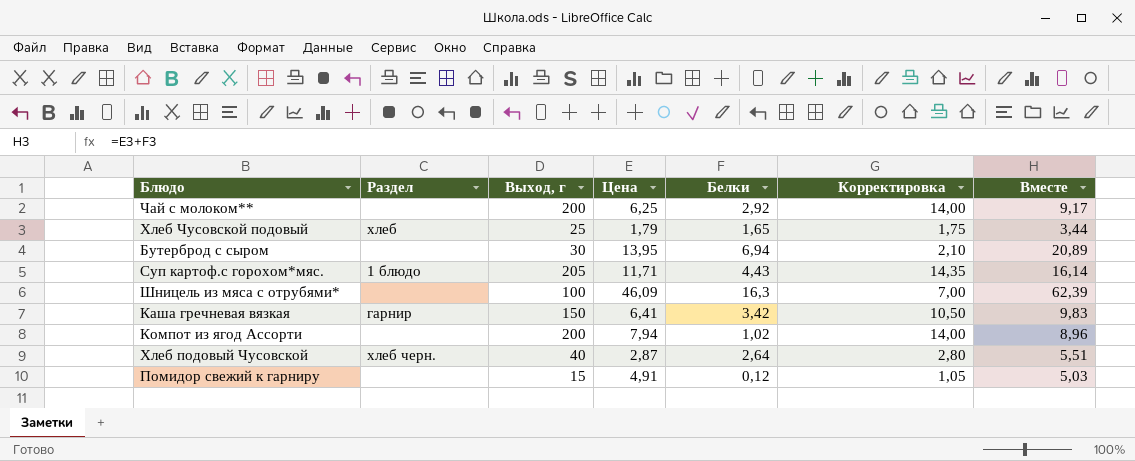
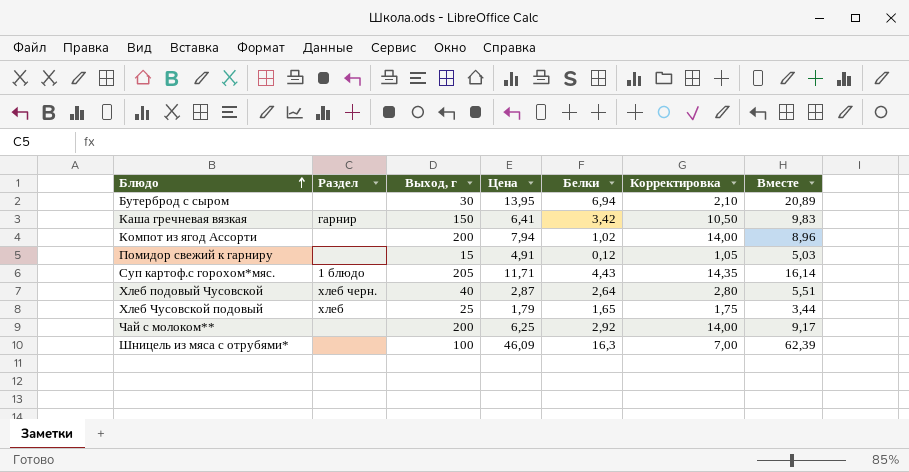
row order: none -> Блюдо ascending

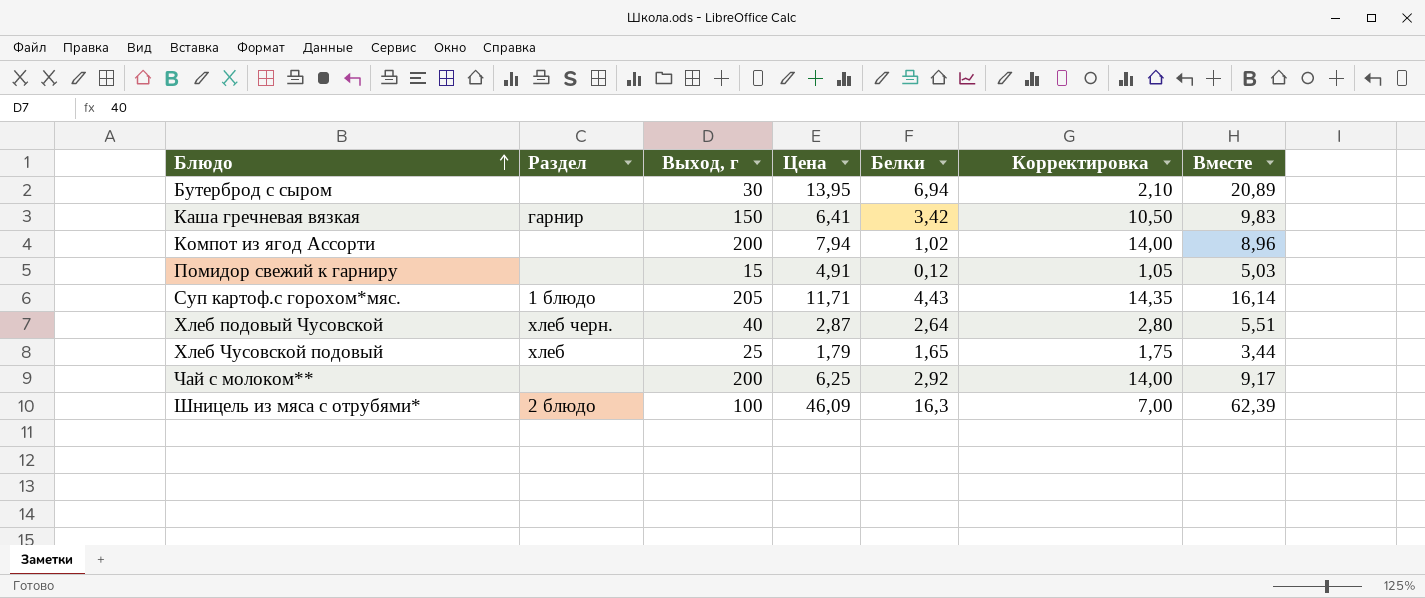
Шницель из мяса с отрубями* | Раздел: none -> 2 блюдо

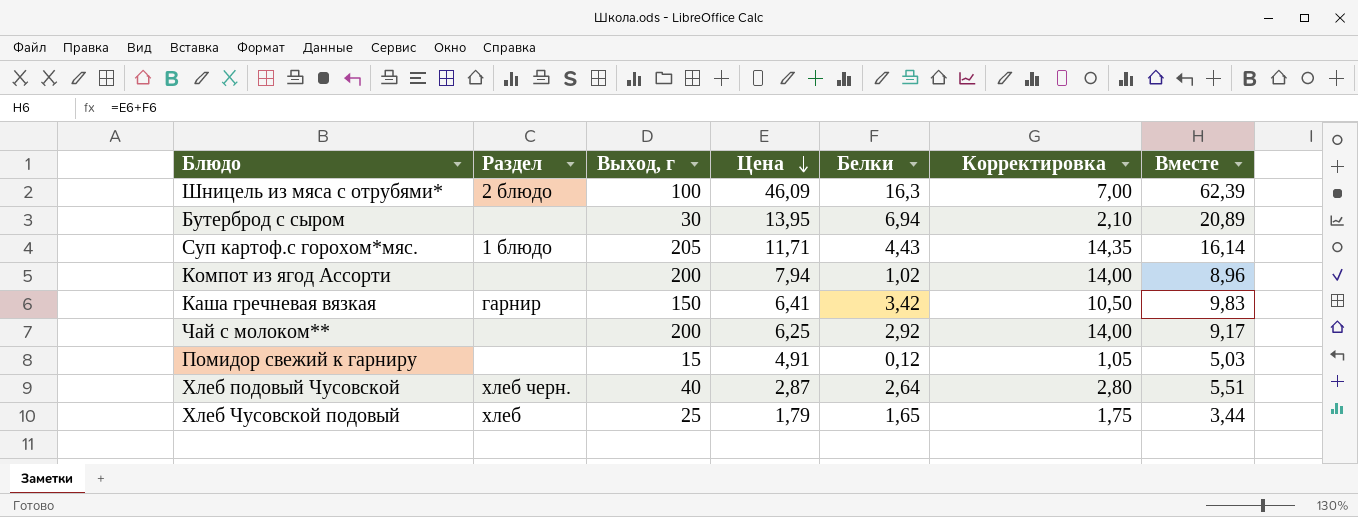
row order: Блюдо ascending -> Цена descending

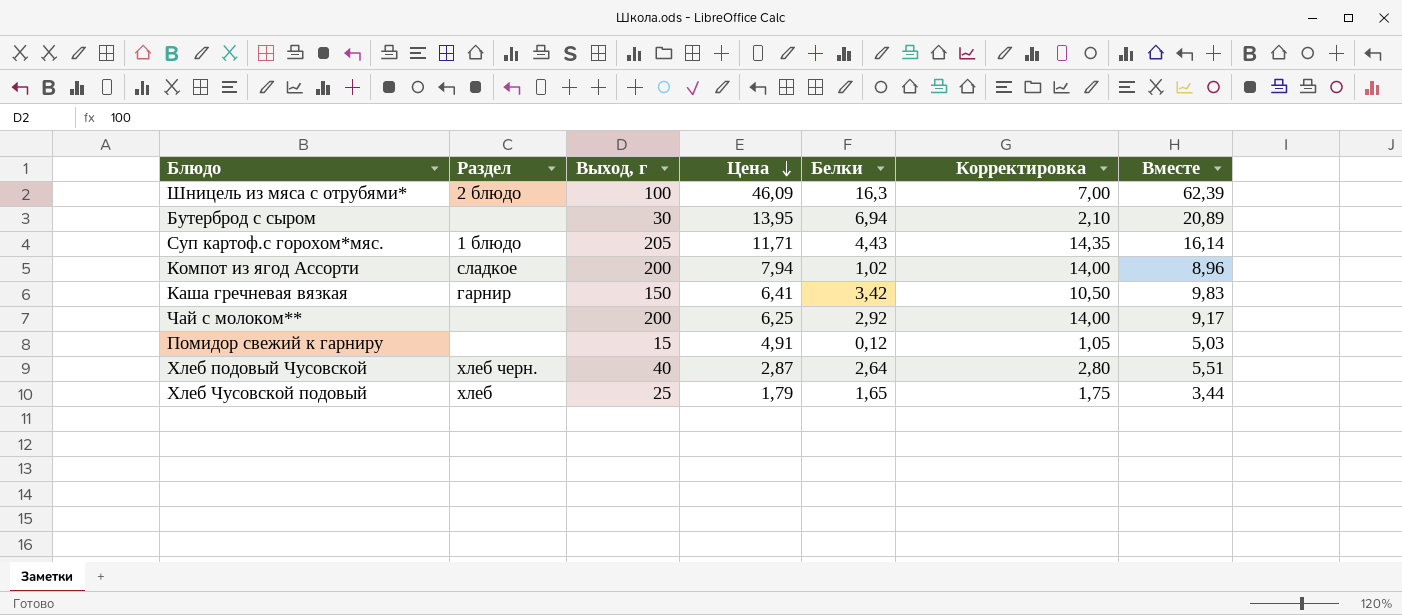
Компот из ягод Ассорти | Раздел: none -> сладкое

